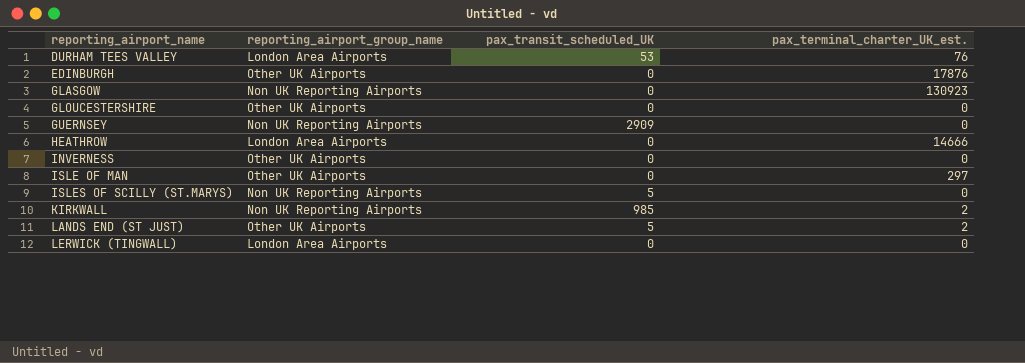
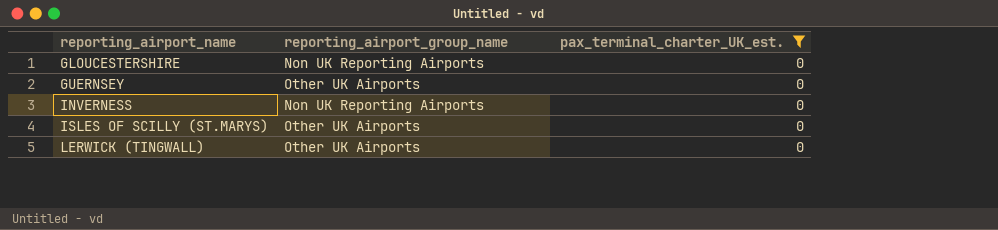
filter: none -> pax_terminal_charter_UK_est. = 0
column pax_transit_scheduled_UK | position: 3 -> none
GLOUCESTERSHIRE | reporting_airport_group_name: Other UK Airports -> Non UK Reporting Airports
GUERNSEY | reporting_airport_group_name: Non UK Reporting Airports -> Other UK Airports
INVERNESS | reporting_airport_group_name: Other UK Airports -> Non UK Reporting Airports
ISLES OF SCILLY (ST.MARYS) | reporting_airport_group_name: Non UK Reporting Airports -> Other UK Airports
LERWICK (TINGWALL) | reporting_airport_group_name: London Area Airports -> Other UK Airports

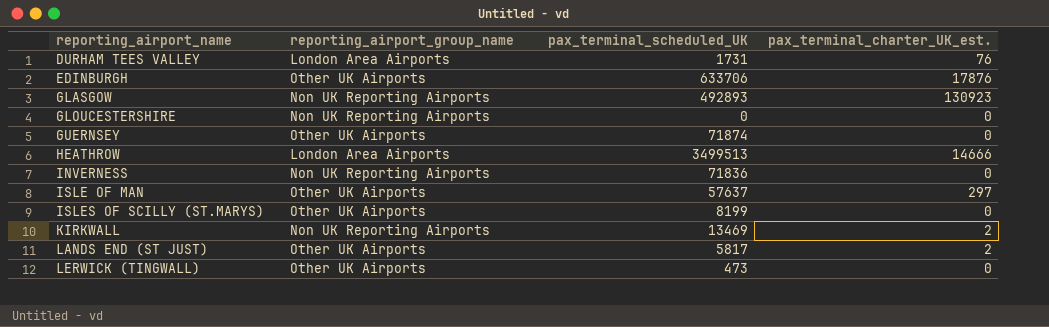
filter: pax_terminal_charter_UK_est. = 0 -> none
column pax_terminal_scheduled_UK | position: none -> 3

